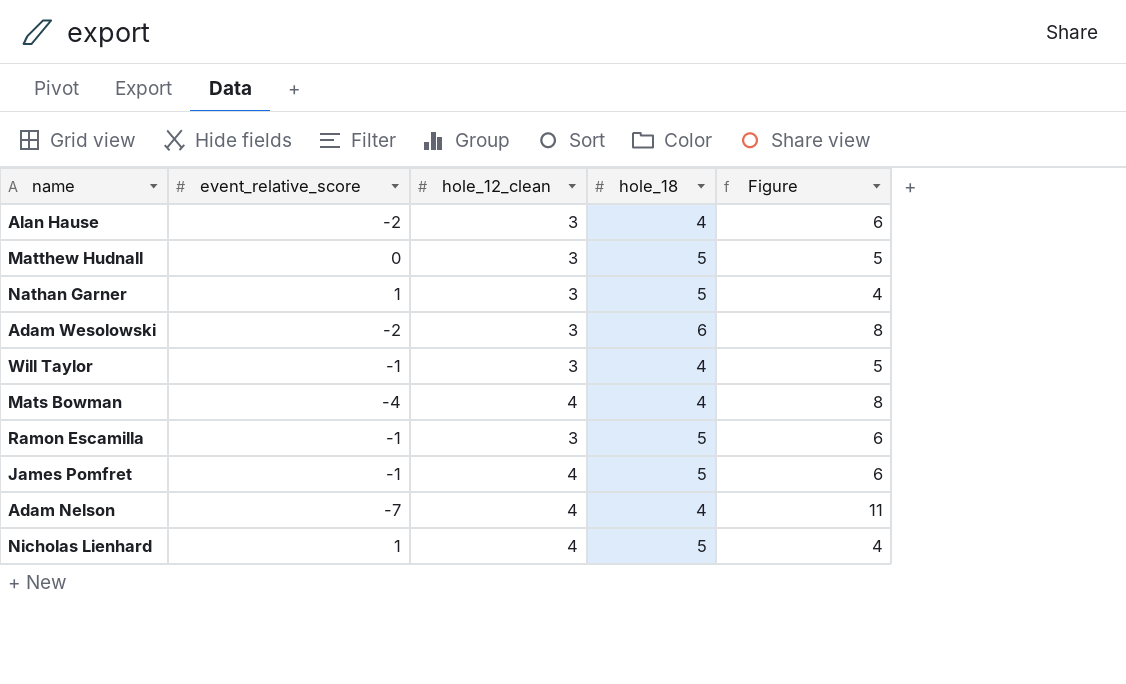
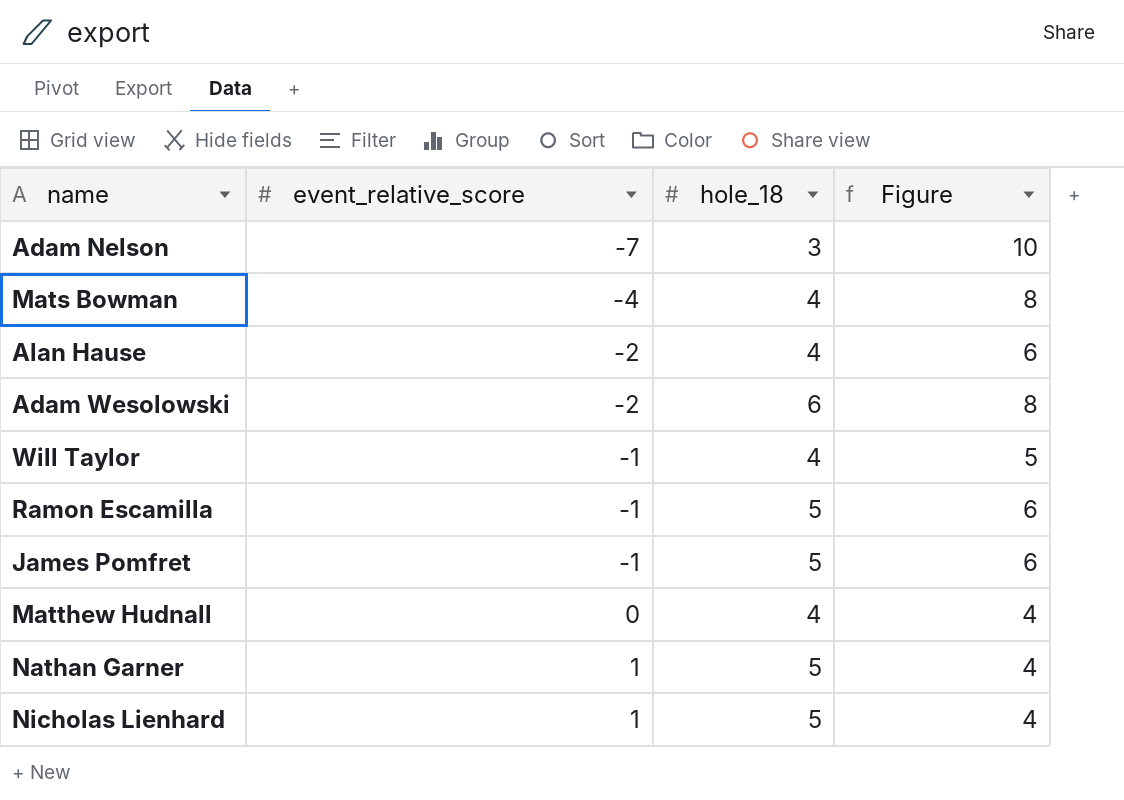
row order: none -> event_relative_score ascending
column hole_12_clean | position: 3 -> none
Adam Nelson | hole_18: 4 -> 3
Adam Nelson | Figure: 11 -> 10
Matthew Hudnall | hole_18: 5 -> 4
Matthew Hudnall | Figure: 5 -> 4

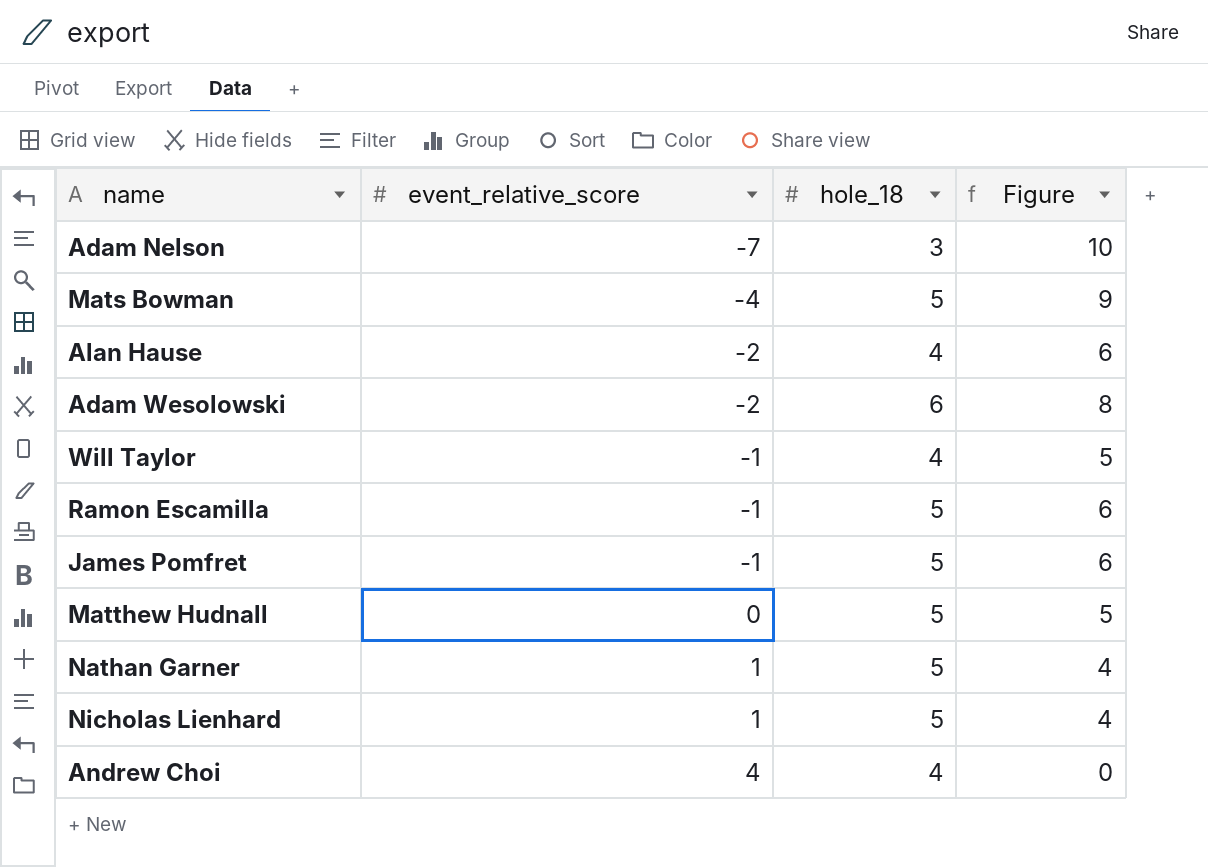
Mats Bowman | hole_18: 4 -> 5
Mats Bowman | Figure: 8 -> 9
Matthew Hudnall | hole_18: 4 -> 5
Matthew Hudnall | Figure: 4 -> 5
row Andrew Choi: none -> 4 | 4 | 0

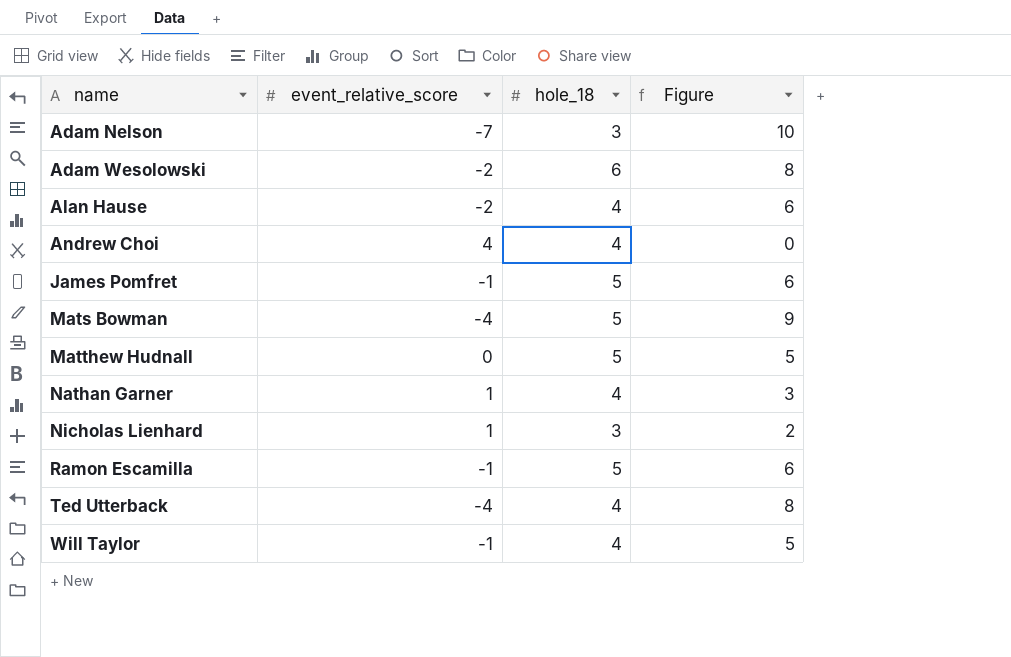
row order: event_relative_score ascending -> name ascending
Nathan Garner | hole_18: 5 -> 4
Nathan Garner | Figure: 4 -> 3
Nicholas Lienhard | hole_18: 5 -> 3
Nicholas Lienhard | Figure: 4 -> 2
row Ted Utterback: none -> -4 | 4 | 8

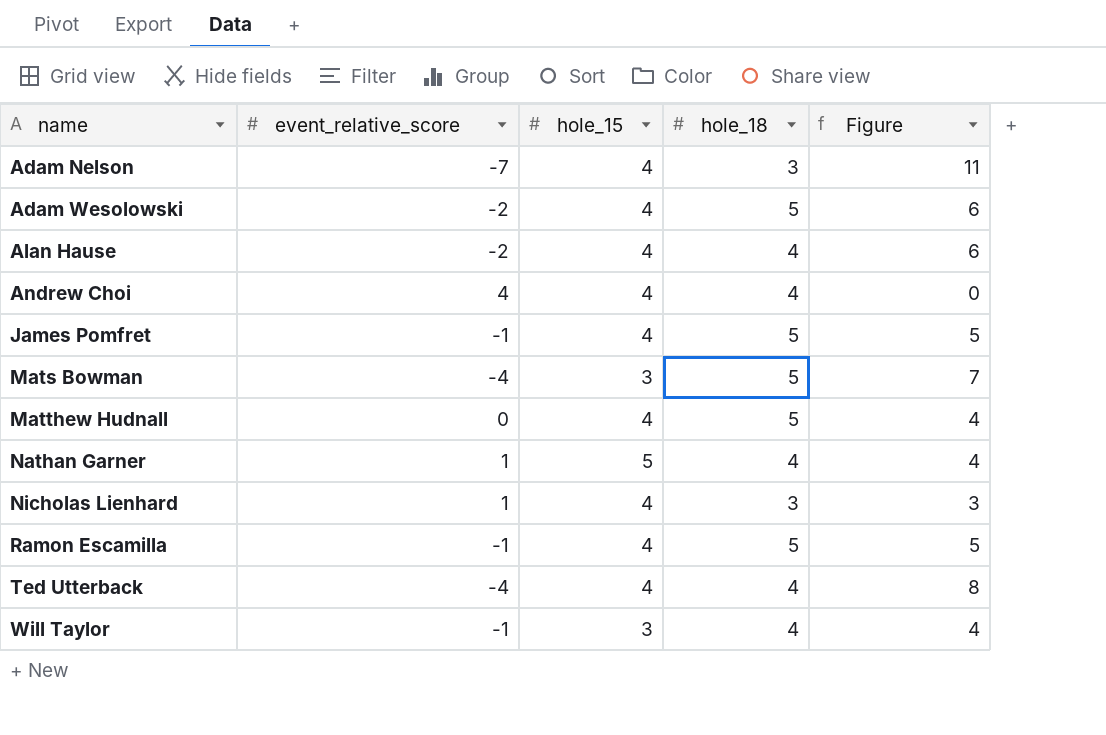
column hole_15 | position: none -> 3
column Figure | formula: [hole_18] - [event_relative_score] -> [hole_15] - [event_relative_score]
Adam Wesolowski | hole_18: 6 -> 5

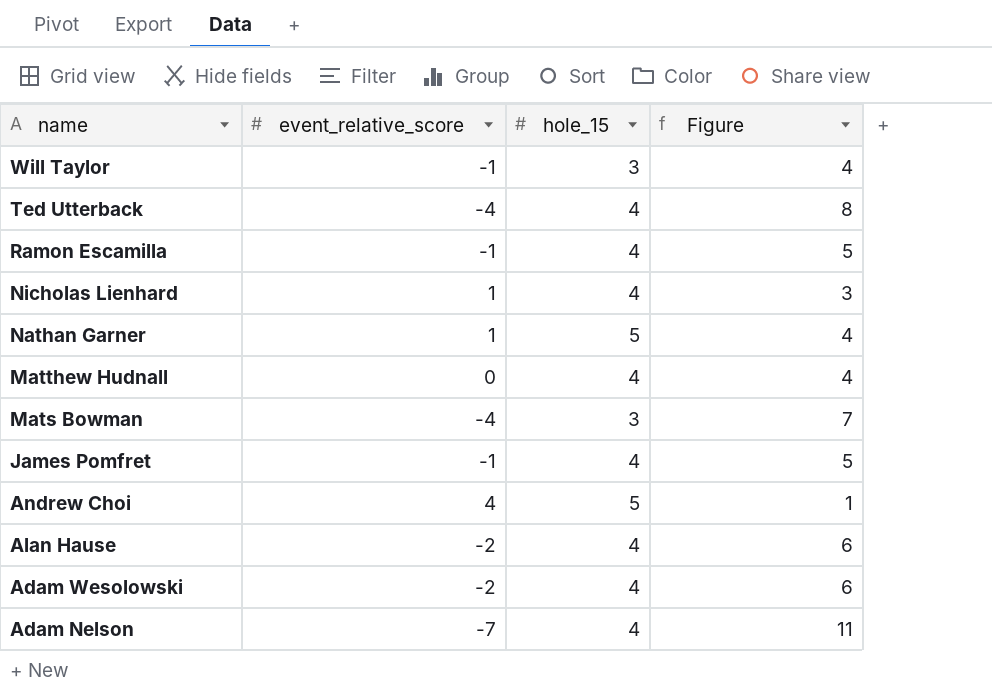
row order: name ascending -> name descending
column hole_18 | position: 4 -> none
Andrew Choi | hole_15: 4 -> 5
Andrew Choi | Figure: 0 -> 1

